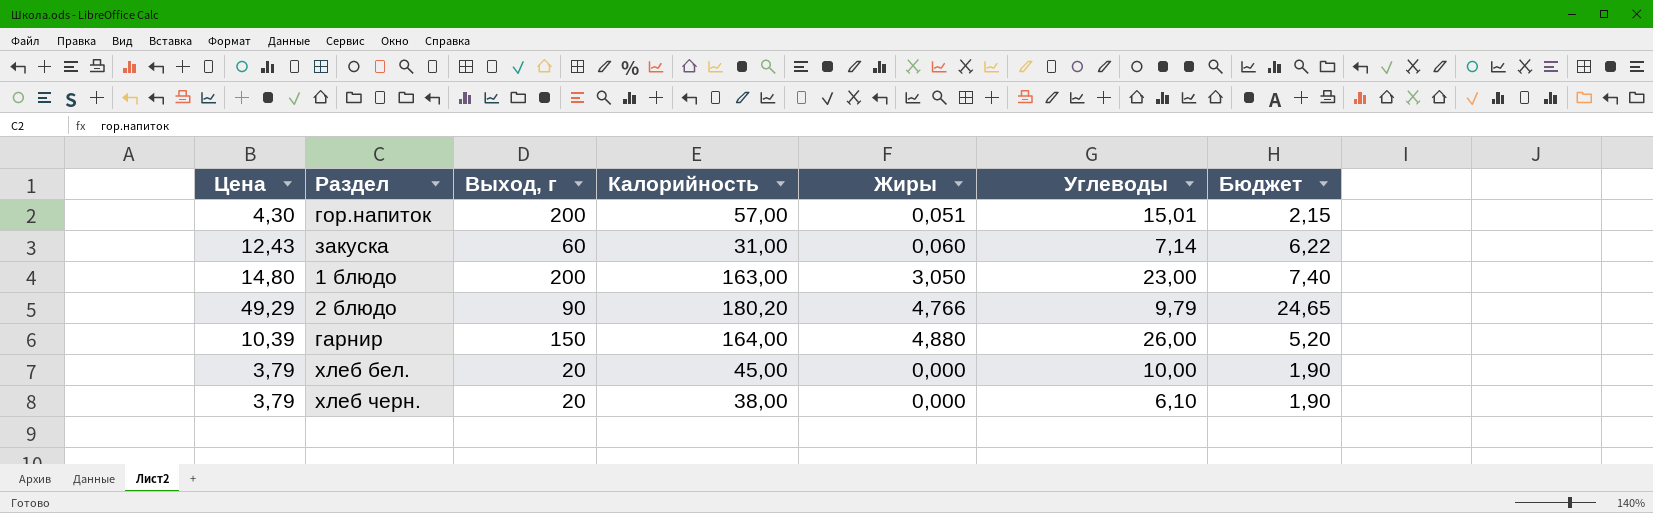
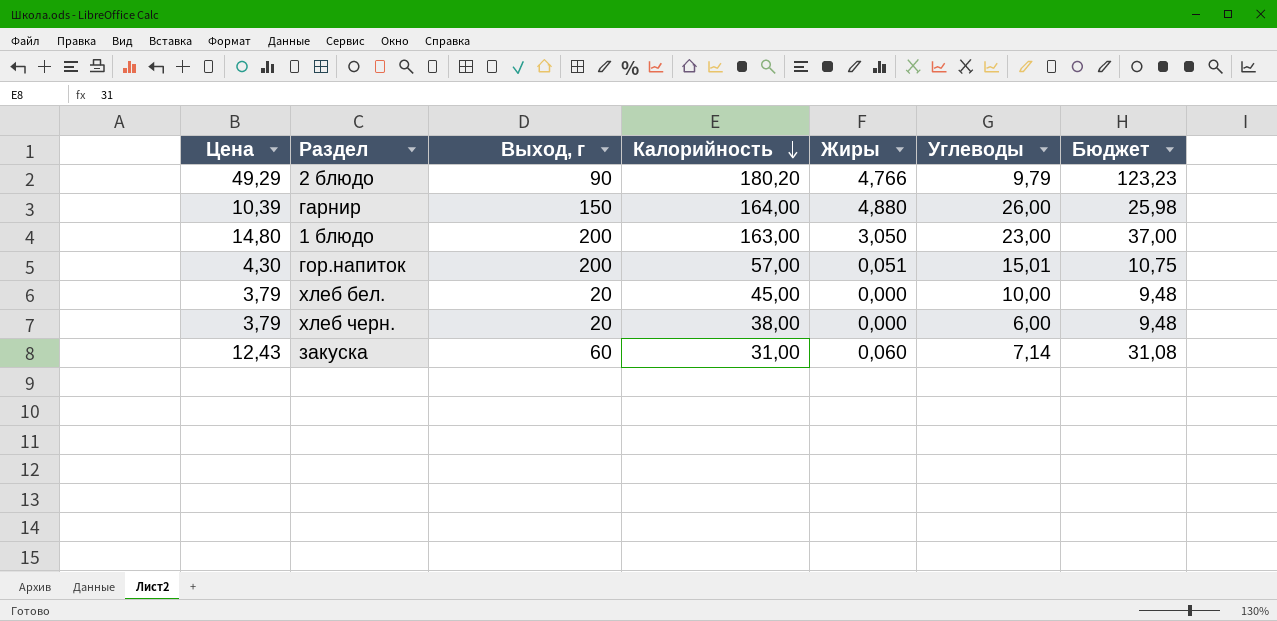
row order: none -> Калорийность descending
column Бюджет | formula: [Цена] * 0,5 -> [Цена] * 2,5
хлеб черн. | Углеводы: 6,10 -> 6,00

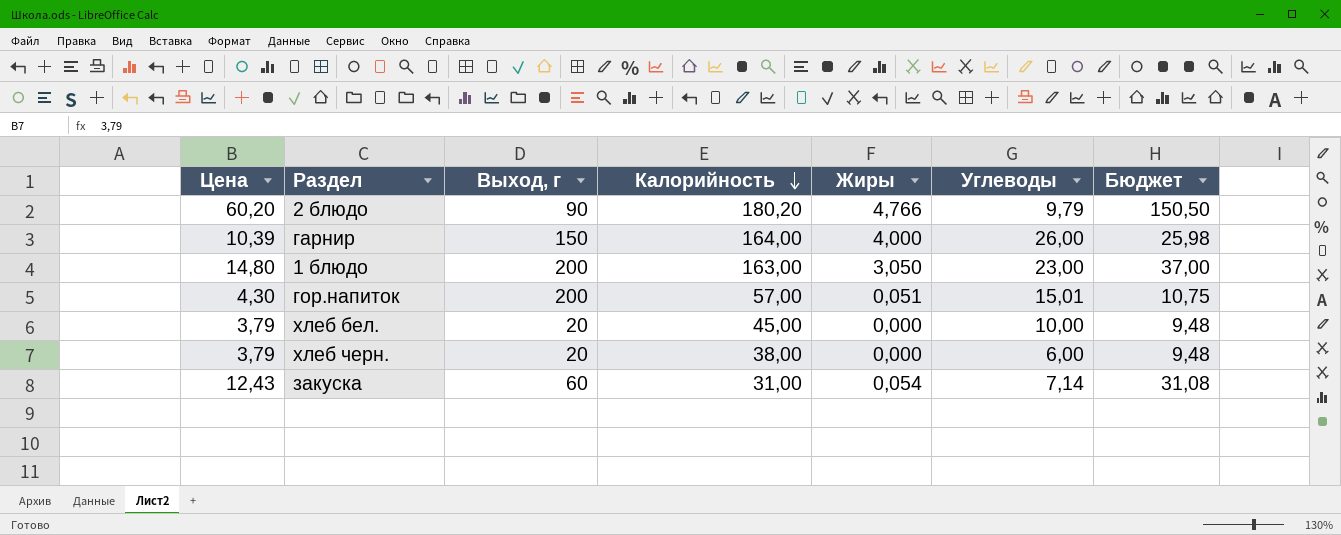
2 блюдо | Цена: 49,29 -> 60,20
2 блюдо | Бюджет: 123,23 -> 150,50
гарнир | Жиры: 4,880 -> 4,000
закуска | Жиры: 0,060 -> 0,054

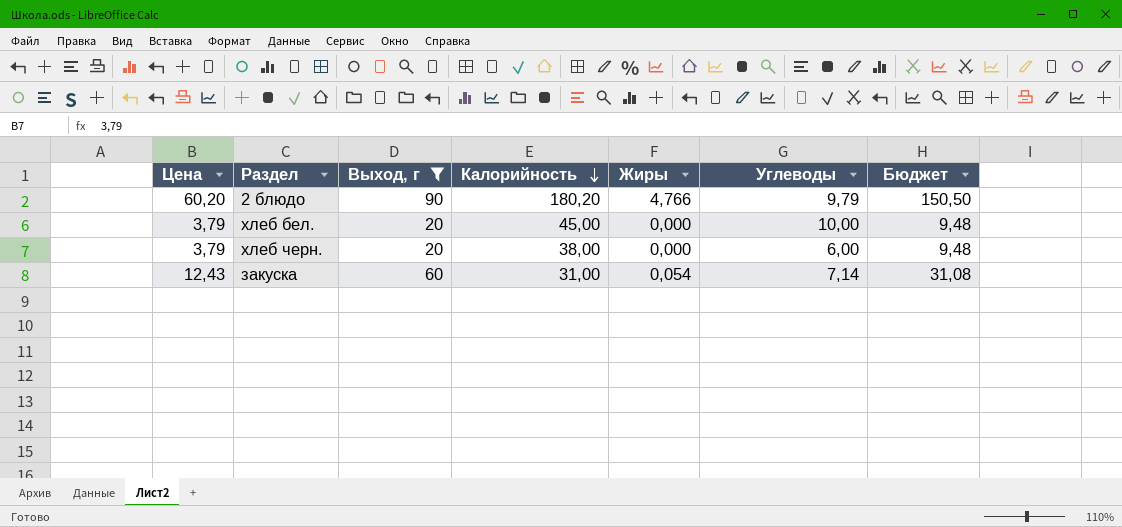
filter: none -> Выход, г <= 90

